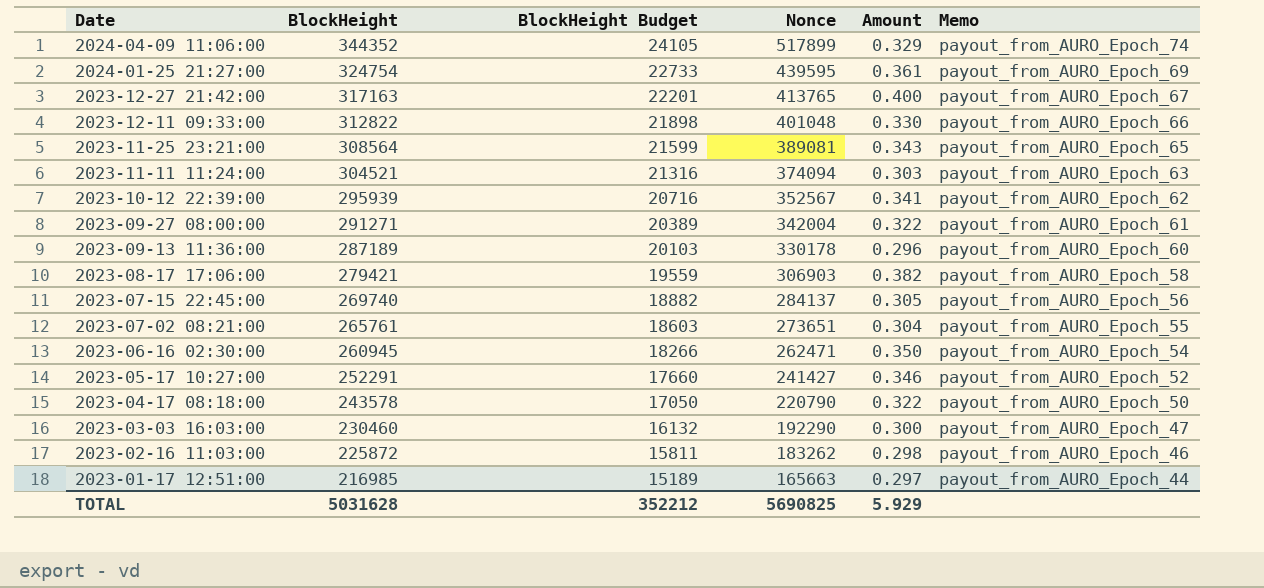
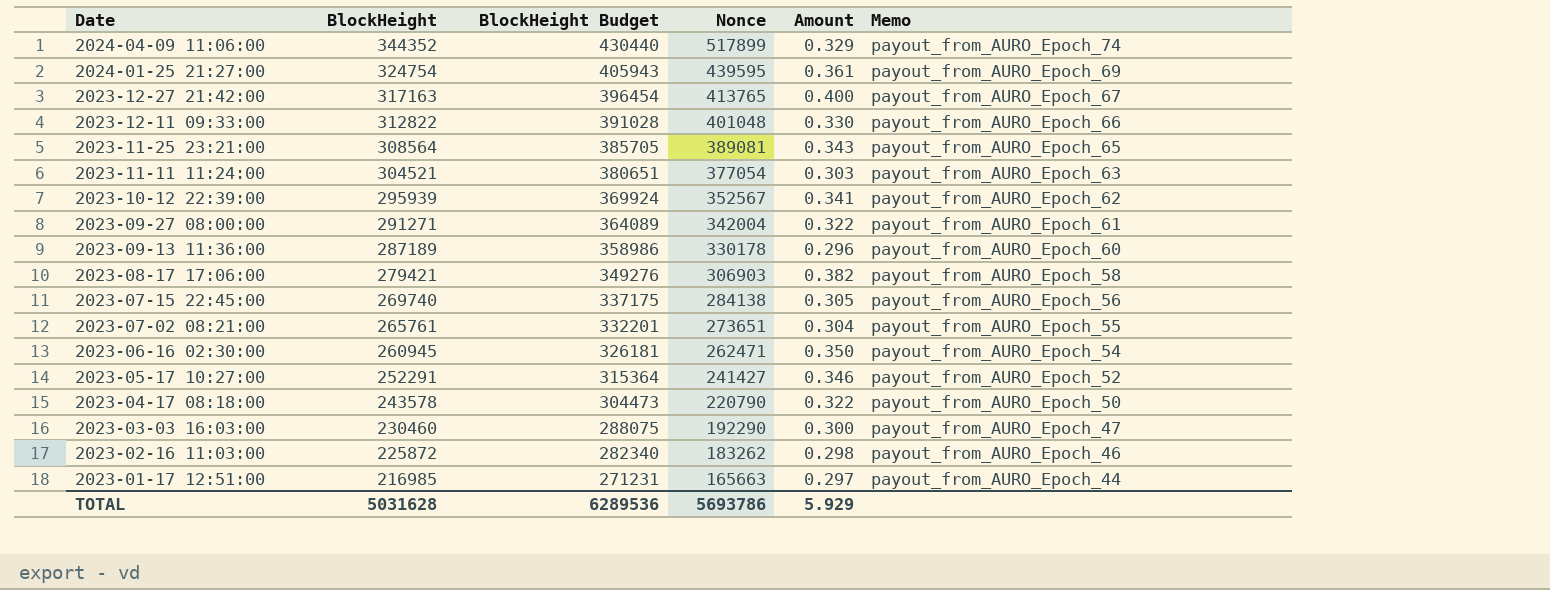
column BlockHeight Budget | formula: [BlockHeight] * 0.07 -> [BlockHeight] * 1.25
2023-11-11 11:24:00 | Nonce: 374094 -> 377054
2023-07-15 22:45:00 | Nonce: 284137 -> 284138
TOTAL | BlockHeight Budget: 352212 -> 6289536
TOTAL | Nonce: 5690825 -> 5693786

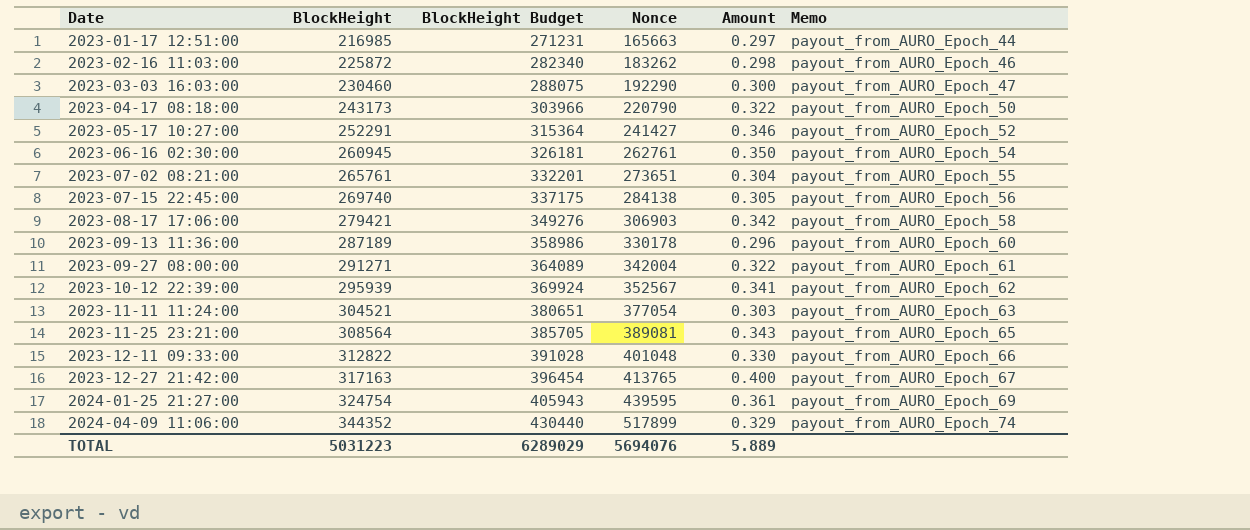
row order: Date descending -> Date ascending
2023-04-17 08:18:00 | BlockHeight: 243578 -> 243173
2023-04-17 08:18:00 | BlockHeight Budget: 304473 -> 303966
2023-06-16 02:30:00 | Nonce: 262471 -> 262761
2023-08-17 17:06:00 | Amount: 0.382 -> 0.342
TOTAL | BlockHeight: 5031628 -> 5031223
TOTAL | BlockHeight Budget: 6289536 -> 6289029
TOTAL | Nonce: 5693786 -> 5694076
TOTAL | Amount: 5.929 -> 5.889

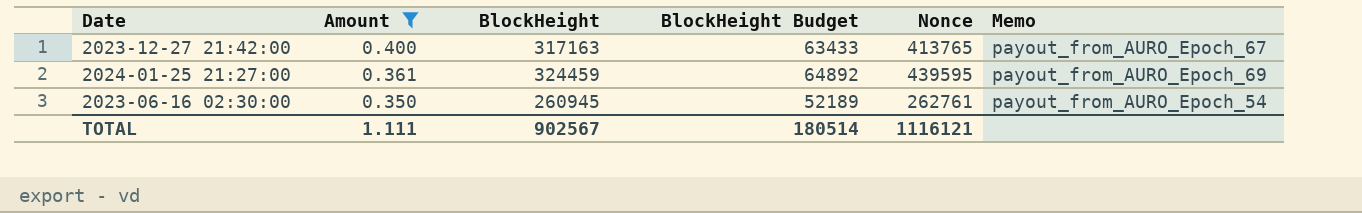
filter: none -> Amount >= 0.350
row order: Date ascending -> Amount descending
column Amount | position: 5 -> 2
column BlockHeight Budget | formula: [BlockHeight] * 1.25 -> [BlockHeight] * 0.2
2024-01-25 21:27:00 | BlockHeight: 324754 -> 324459
TOTAL | Amount: 5.889 -> 1.111
TOTAL | BlockHeight: 5031223 -> 902567
TOTAL | BlockHeight Budget: 6289029 -> 180514
TOTAL | Nonce: 5694076 -> 1116121

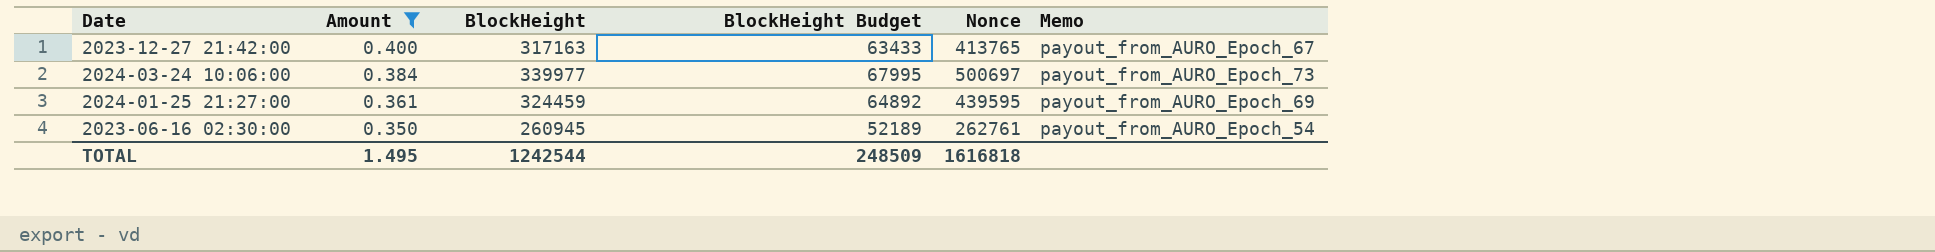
row 2024-03-24 10:06:00: none -> 0.384 | 339977 | 67995 | 500697 | payout_from_AURO_Epoch_73
TOTAL | Amount: 1.111 -> 1.495
TOTAL | BlockHeight: 902567 -> 1242544
TOTAL | BlockHeight Budget: 180514 -> 248509
TOTAL | Nonce: 1116121 -> 1616818

